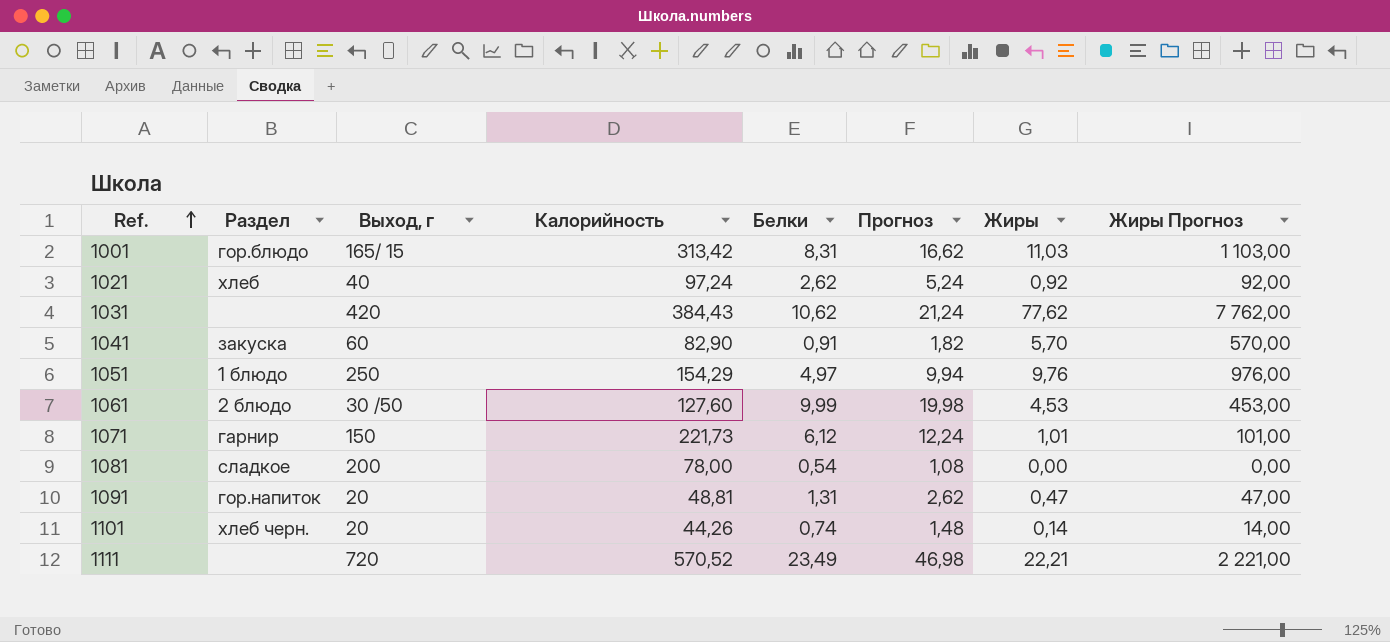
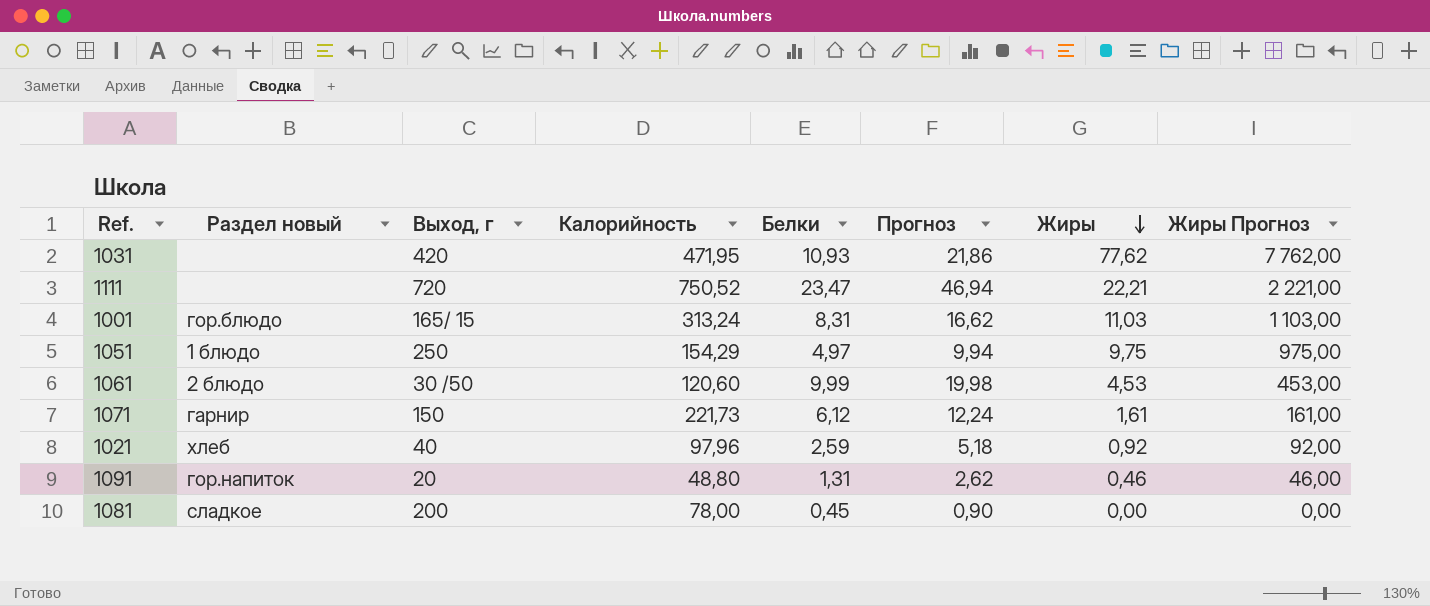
row order: Ref. ascending -> Жиры descending
column name: Раздел -> Раздел новый
row 1041: закуска | 60 | 82,90 | 0,91 | 1,82 | 5,70 | 570,00 -> none
row 1101: хлеб черн. | 20 | 44,26 | 0,74 | 1,48 | 0,14 | 14,00 -> none
1031 | Калорийность: 384,43 -> 471,95
1031 | Белки: 10,62 -> 10,93
1031 | Прогноз: 21,24 -> 21,86
1111 | Калорийность: 570,52 -> 750,52
1111 | Белки: 23,49 -> 23,47
1111 | Прогноз: 46,98 -> 46,94
1001 | Калорийность: 313,42 -> 313,24
1051 | Жиры: 9,76 -> 9,75
1051 | Жиры Прогноз: 976,00 -> 975,00
1061 | Калорийность: 127,60 -> 120,60
1071 | Жиры: 1,01 -> 1,61
1071 | Жиры Прогноз: 101,00 -> 161,00
1021 | Калорийность: 97,24 -> 97,96
1021 | Белки: 2,62 -> 2,59
1021 | Прогноз: 5,24 -> 5,18
1091 | Калорийность: 48,81 -> 48,80
1091 | Жиры: 0,47 -> 0,46
1091 | Жиры Прогноз: 47,00 -> 46,00
1081 | Белки: 0,54 -> 0,45
1081 | Прогноз: 1,08 -> 0,90

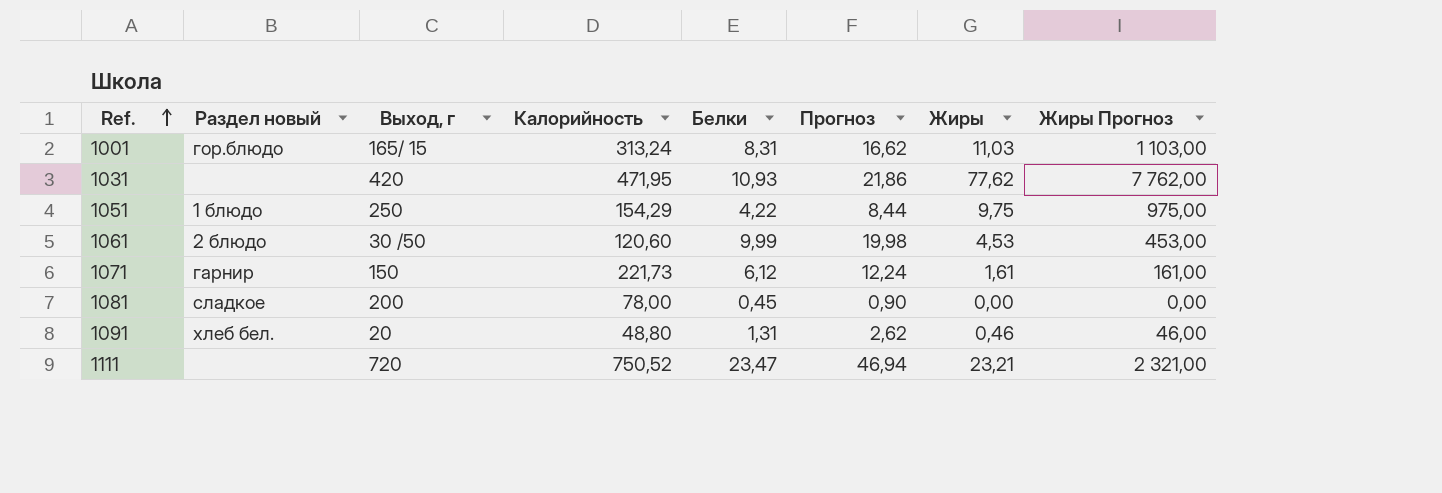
row order: Жиры descending -> Ref. ascending
row 1021: хлеб | 40 | 97,96 | 2,59 | 5,18 | 0,92 | 92,00 -> none
1051 | Белки: 4,97 -> 4,22
1051 | Прогноз: 9,94 -> 8,44
1091 | Раздел новый: гор.напиток -> хлеб бел.
1111 | Жиры: 22,21 -> 23,21
1111 | Жиры Прогноз: 2 221,00 -> 2 321,00

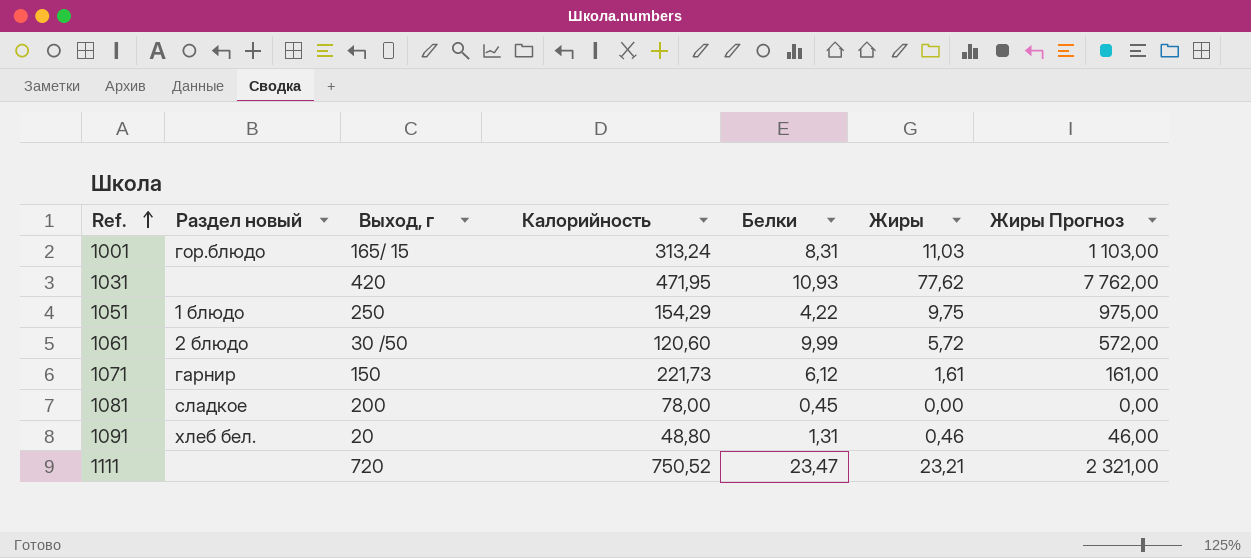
column Прогноз | formula: [Белки] * 2 -> none
1061 | Жиры: 4,53 -> 5,72
1061 | Жиры Прогноз: 453,00 -> 572,00

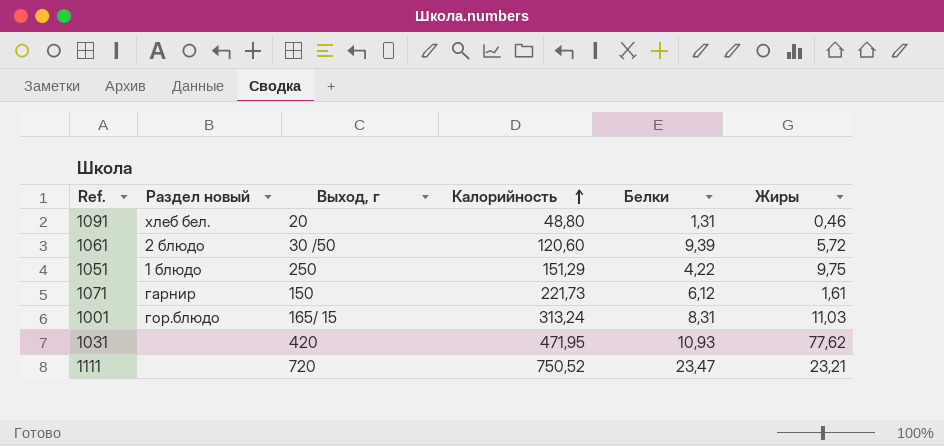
row order: Ref. ascending -> Калорийность ascending
column Жиры Прогноз | formula: [Жиры] * 100 -> none
row 1081: сладкое | 200 | 78,00 | 0,45 | 0,00 | 0,00 -> none
1061 | Белки: 9,99 -> 9,39
1051 | Калорийность: 154,29 -> 151,29

